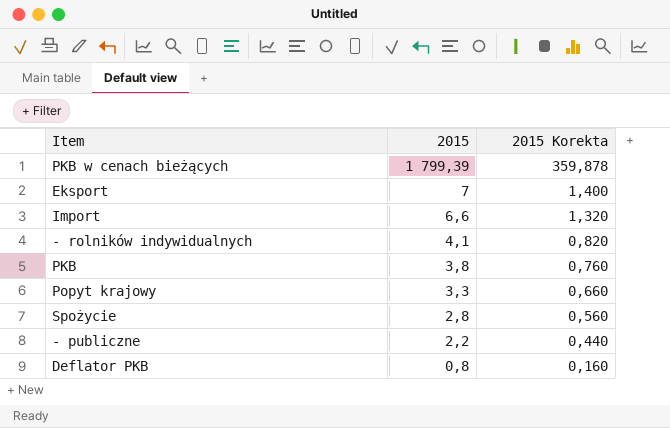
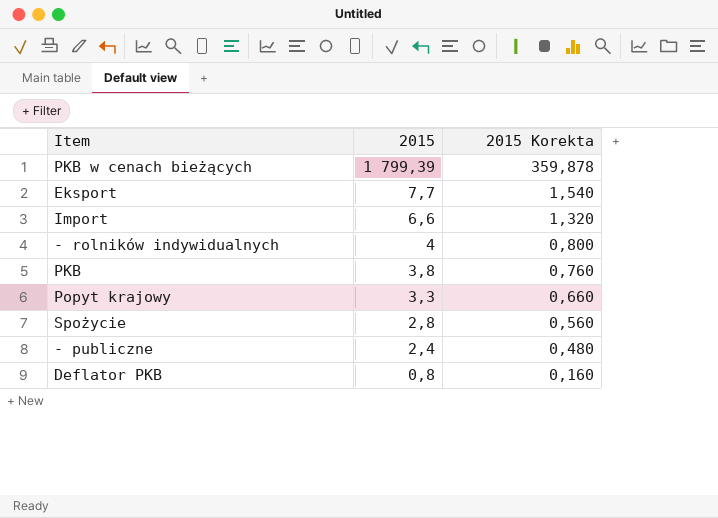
Eksport | 2015: 7 -> 7,7
Eksport | 2015 Korekta: 1,400 -> 1,540
- rolników indywidualnych | 2015: 4,1 -> 4
- rolników indywidualnych | 2015 Korekta: 0,820 -> 0,800
- publiczne | 2015: 2,2 -> 2,4
- publiczne | 2015 Korekta: 0,440 -> 0,480

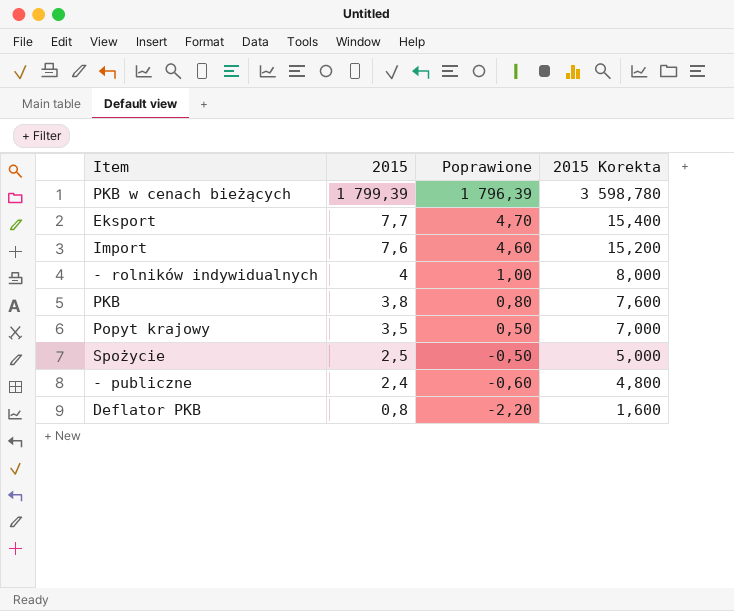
column Poprawione | formula: none -> [2015] - 3
column 2015 Korekta | formula: [2015] * 0,2 -> [2015] * 2
Import | 2015: 6,6 -> 7,6
Popyt krajowy | 2015: 3,3 -> 3,5
Spożycie | 2015: 2,8 -> 2,5

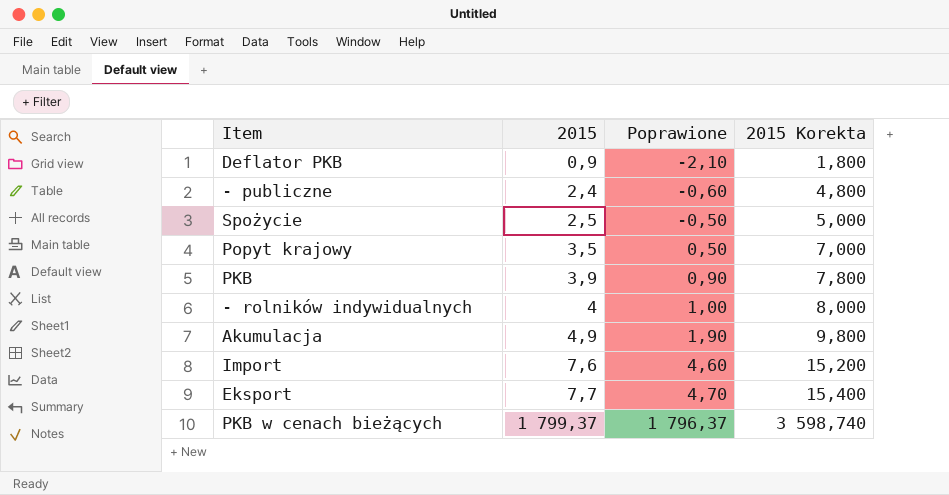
row order: 2015 descending -> 2015 ascending
Deflator PKB | 2015: 0,8 -> 0,9
Deflator PKB | Poprawione: -2,20 -> -2,10
Deflator PKB | 2015 Korekta: 1,600 -> 1,800
PKB | 2015: 3,8 -> 3,9
PKB | Poprawione: 0,80 -> 0,90
PKB | 2015 Korekta: 7,600 -> 7,800
row Akumulacja: none -> 4,9 | 1,90 | 9,800
PKB w cenach bieżących | 2015: 1 799,39 -> 1 799,37
PKB w cenach bieżących | Poprawione: 1 796,39 -> 1 796,37
PKB w cenach bieżących | 2015 Korekta: 3 598,780 -> 3 598,740

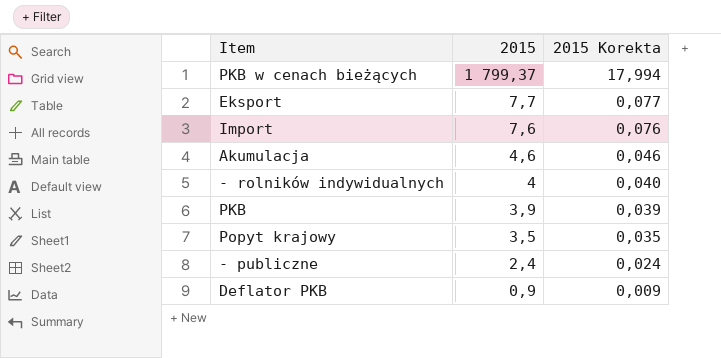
row order: 2015 ascending -> 2015 descending
column Poprawione | formula: [2015] - 3 -> none
column 2015 Korekta | formula: [2015] * 2 -> [2015] * 0,01
row Spożycie: 2,5 | -0,50 | 5,000 -> none
Akumulacja | 2015: 4,9 -> 4,6

